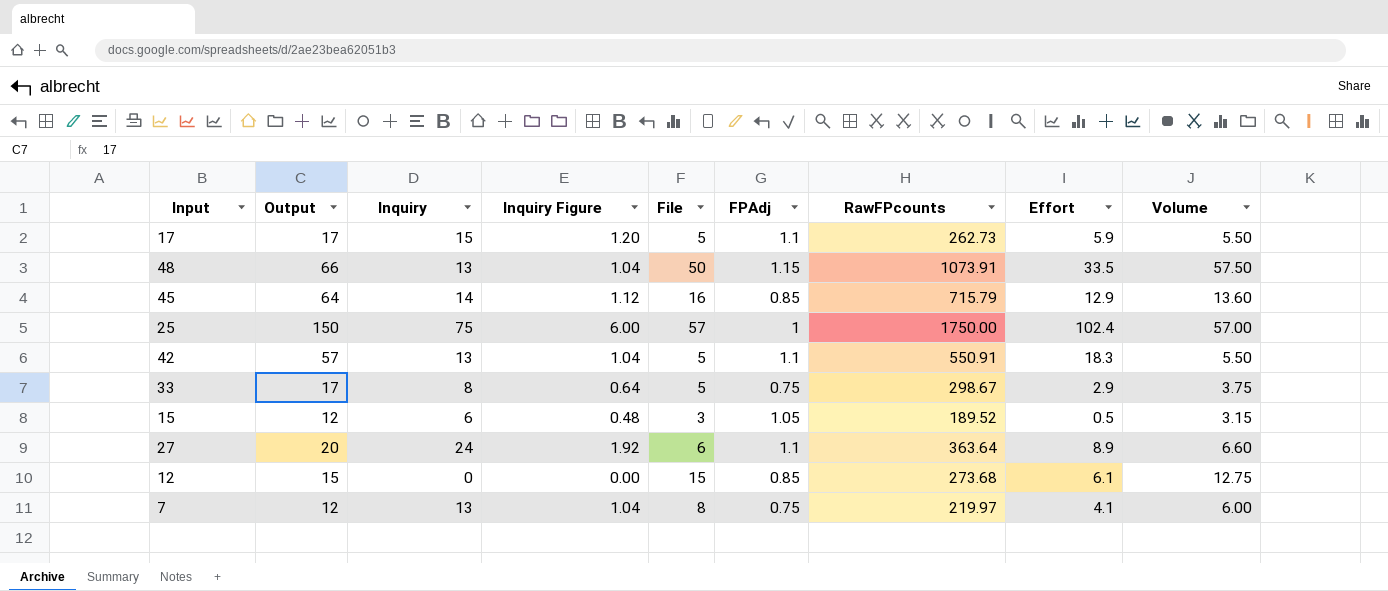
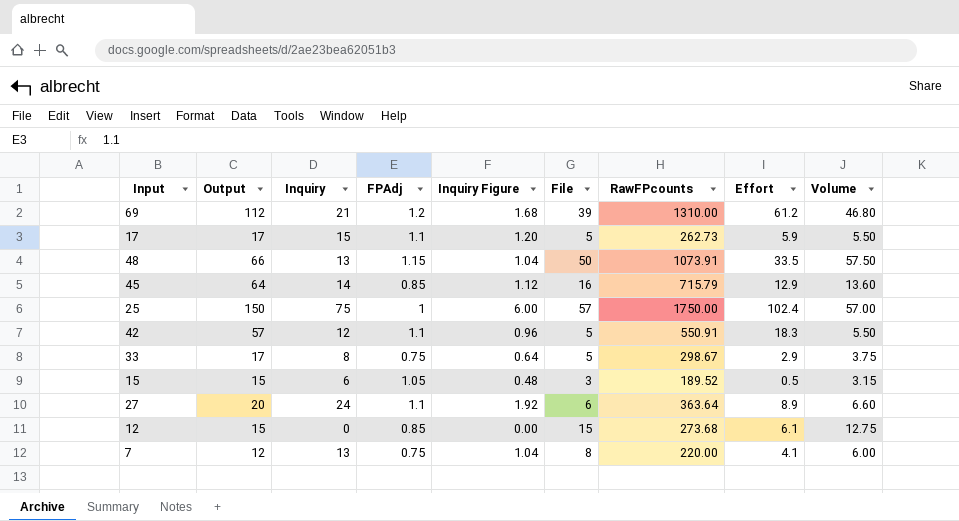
column FPAdj | position: 6 -> 4
row 69: none -> 112 | 21 | 1.2 | 1.68 | 39 | 1310.00 | 61.2 | 46.80
42 | Inquiry: 13 -> 12
42 | Inquiry Figure: 1.04 -> 0.96
15 | Output: 12 -> 15
7 | RawFPcounts: 219.97 -> 220.00

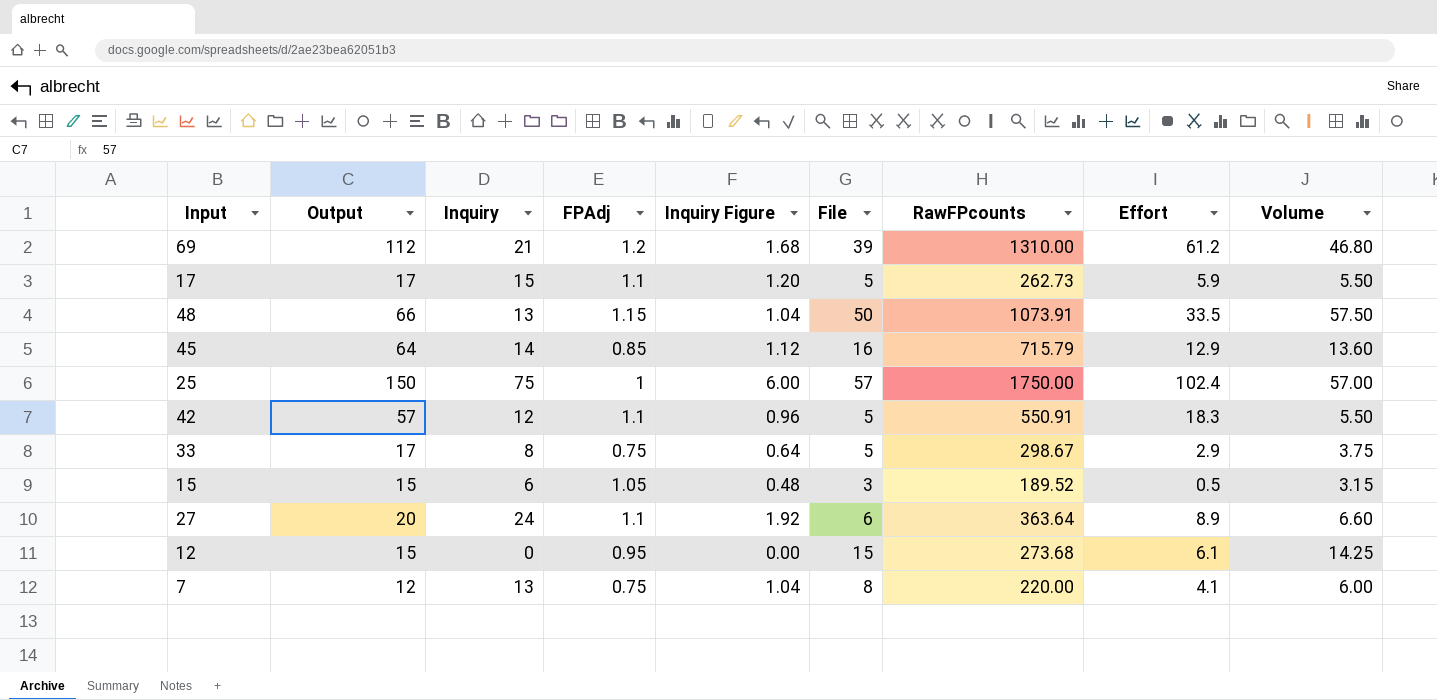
12 | FPAdj: 0.85 -> 0.95
12 | Volume: 12.75 -> 14.25

